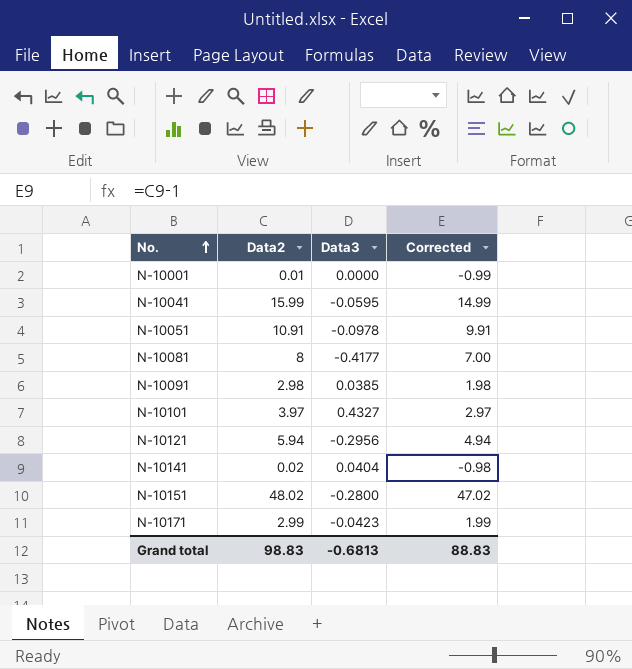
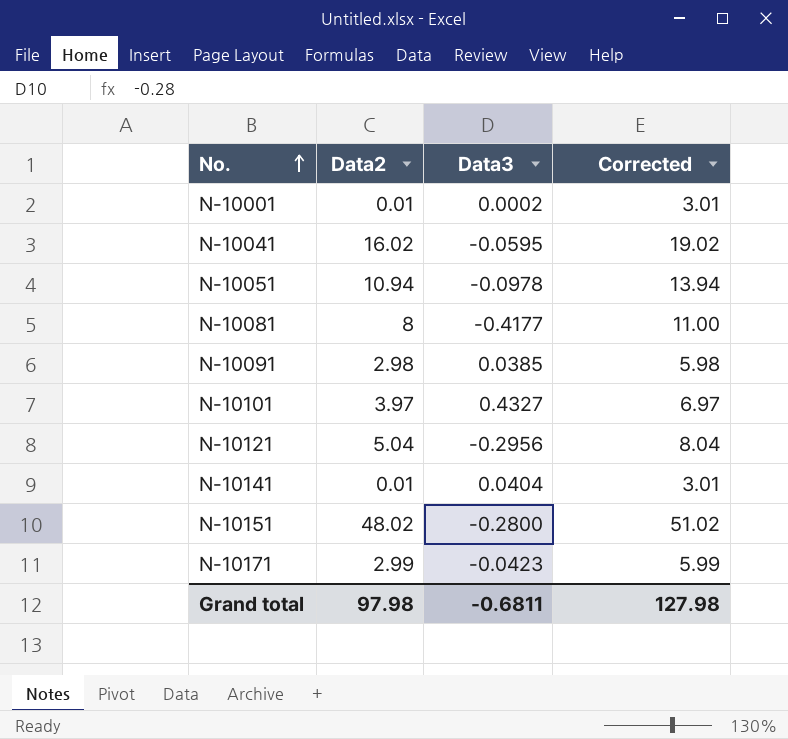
column Corrected | formula: [Data2] - 1 -> [Data2] + 3
N-10001 | Data3: 0.0000 -> 0.0002
N-10041 | Data2: 15.99 -> 16.02
N-10051 | Data2: 10.91 -> 10.94
N-10121 | Data2: 5.94 -> 5.04
N-10141 | Data2: 0.02 -> 0.01
Grand total | Data2: 98.83 -> 97.98
Grand total | Data3: -0.6813 -> -0.6811
Grand total | Corrected: 88.83 -> 127.98

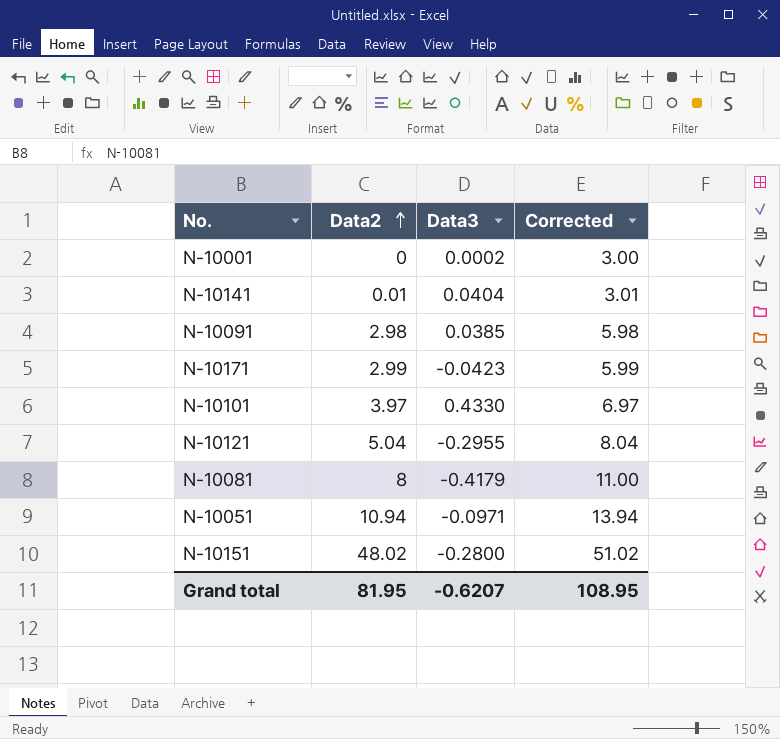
row order: No. ascending -> Data2 ascending
row N-10041: 16.02 | -0.0595 | 19.02 -> none
N-10001 | Data2: 0.01 -> 0
N-10001 | Corrected: 3.01 -> 3.00
N-10101 | Data3: 0.4327 -> 0.4330
N-10121 | Data3: -0.2956 -> -0.2955
N-10081 | Data3: -0.4177 -> -0.4179
N-10051 | Data3: -0.0978 -> -0.0971
Grand total | Data2: 97.98 -> 81.95
Grand total | Data3: -0.6811 -> -0.6207
Grand total | Corrected: 127.98 -> 108.95

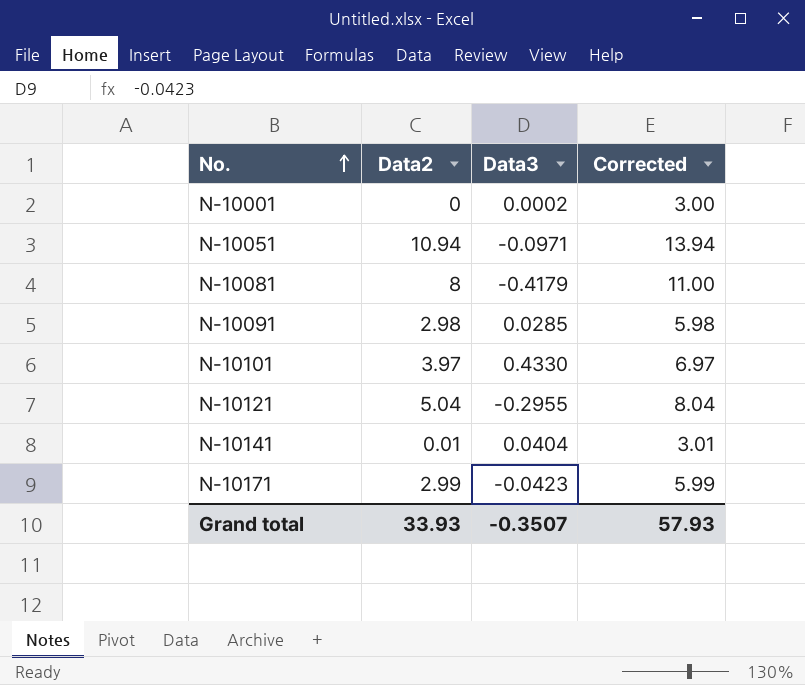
row order: Data2 ascending -> No. ascending
row N-10151: 48.02 | -0.2800 | 51.02 -> none
N-10091 | Data3: 0.0385 -> 0.0285
Grand total | Data2: 81.95 -> 33.93
Grand total | Data3: -0.6207 -> -0.3507
Grand total | Corrected: 108.95 -> 57.93

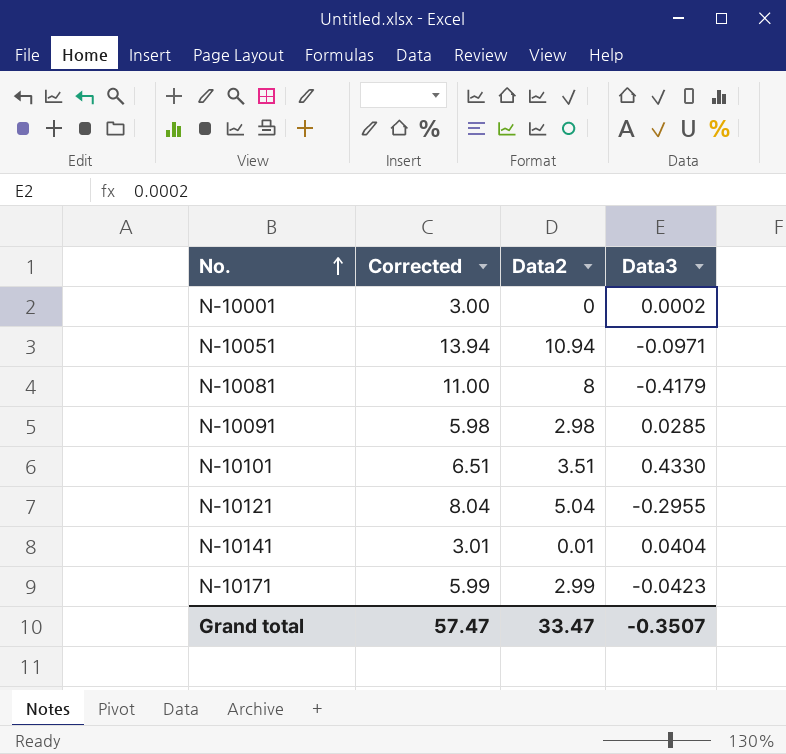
column Corrected | position: 4 -> 2
N-10101 | Corrected: 6.97 -> 6.51
N-10101 | Data2: 3.97 -> 3.51
Grand total | Corrected: 57.93 -> 57.47
Grand total | Data2: 33.93 -> 33.47

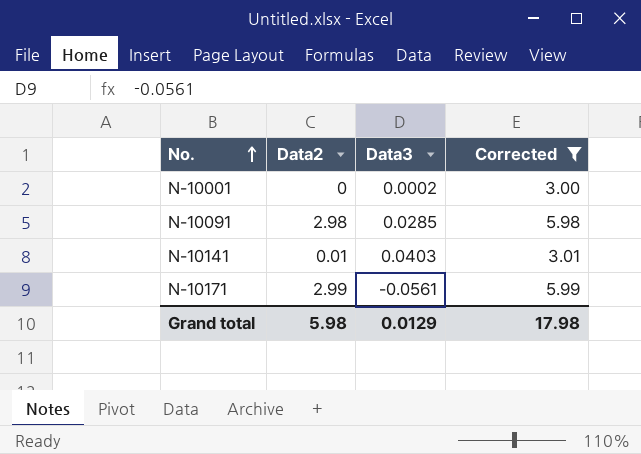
filter: none -> Corrected <= 5.99
column Corrected | position: 2 -> 4
N-10141 | Data3: 0.0404 -> 0.0403
N-10171 | Data3: -0.0423 -> -0.0561
Grand total | Data2: 33.47 -> 5.98
Grand total | Data3: -0.3507 -> 0.0129
Grand total | Corrected: 57.47 -> 17.98

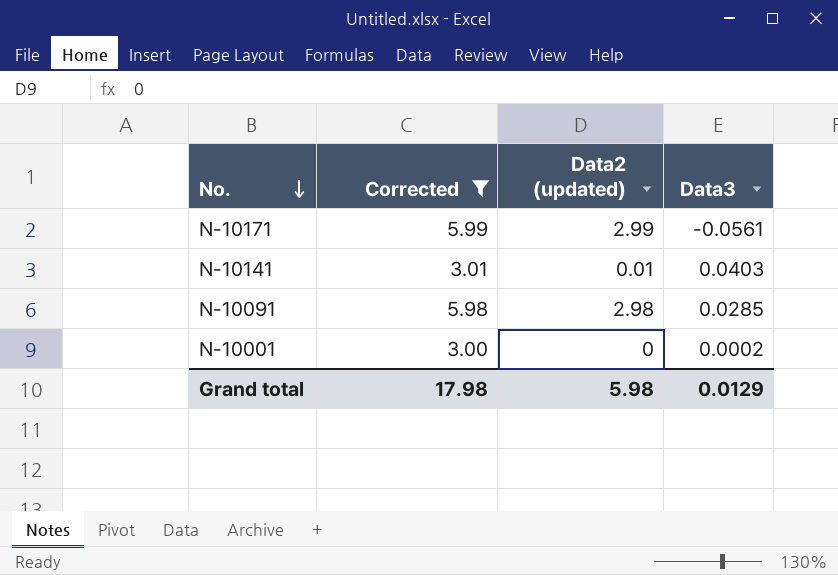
row order: No. ascending -> No. descending
column Corrected | position: 4 -> 2
column name: Data2 -> Data2 (updated)

